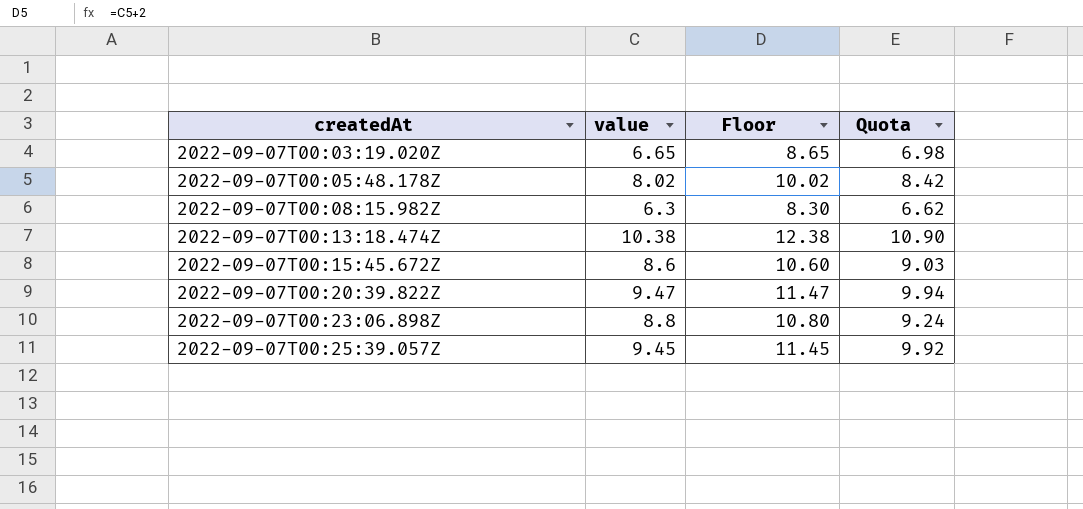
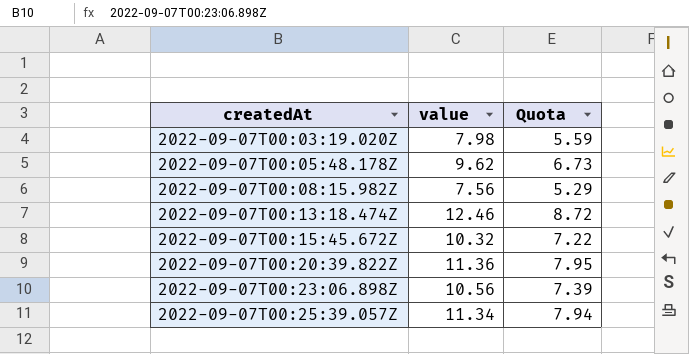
column Floor | formula: [value] + 2 -> none
column Quota | formula: [value] * 1.05 -> [value] * 0.7
2022-09-07T00:03:19.020Z | value: 6.65 -> 7.98
2022-09-07T00:05:48.178Z | value: 8.02 -> 9.62
2022-09-07T00:08:15.982Z | value: 6.3 -> 7.56
2022-09-07T00:13:18.474Z | value: 10.38 -> 12.46
2022-09-07T00:15:45.672Z | value: 8.6 -> 10.32
2022-09-07T00:20:39.822Z | value: 9.47 -> 11.36
2022-09-07T00:23:06.898Z | value: 8.8 -> 10.56
2022-09-07T00:25:39.057Z | value: 9.45 -> 11.34

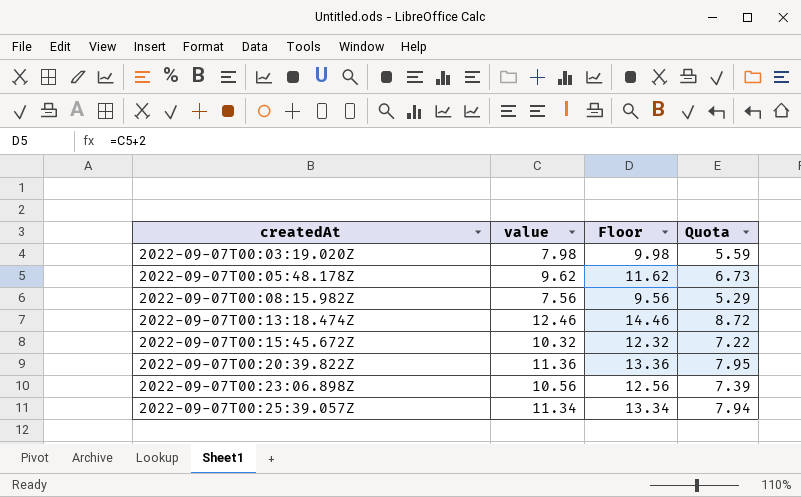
column Floor | formula: none -> [value] + 2

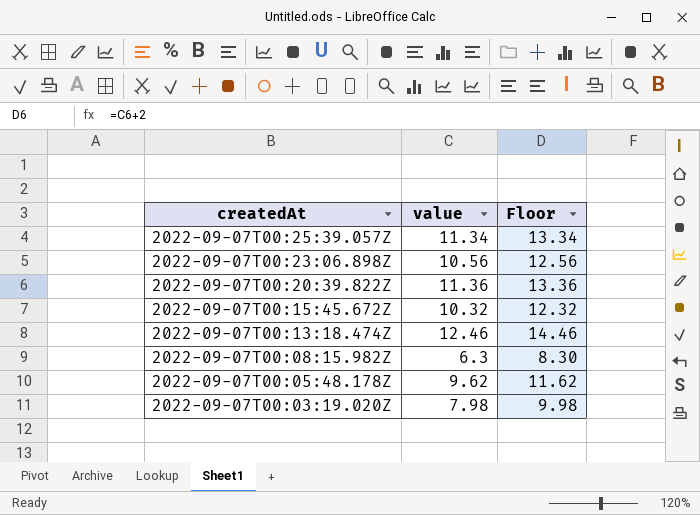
row order: createdAt ascending -> createdAt descending
column Quota | formula: [value] * 0.7 -> none
2022-09-07T00:08:15.982Z | value: 7.56 -> 6.3
2022-09-07T00:08:15.982Z | Floor: 9.56 -> 8.30

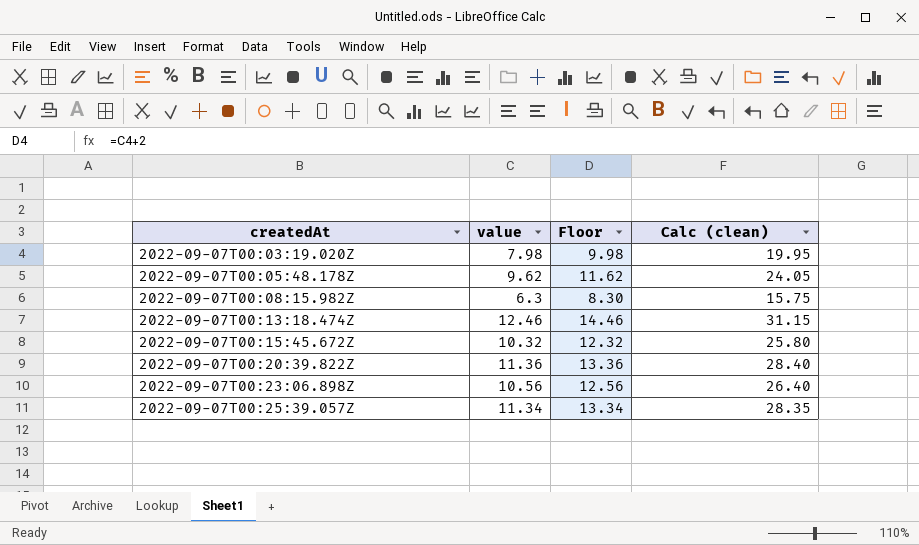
row order: createdAt descending -> createdAt ascending
column Calc (clean) | formula: none -> [value] * 2.5

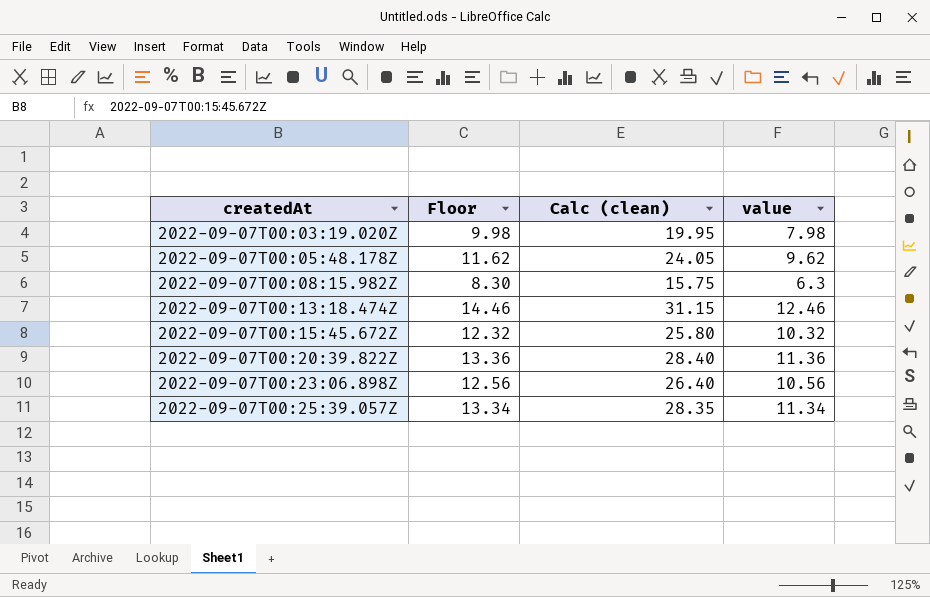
column value | position: 2 -> 4

